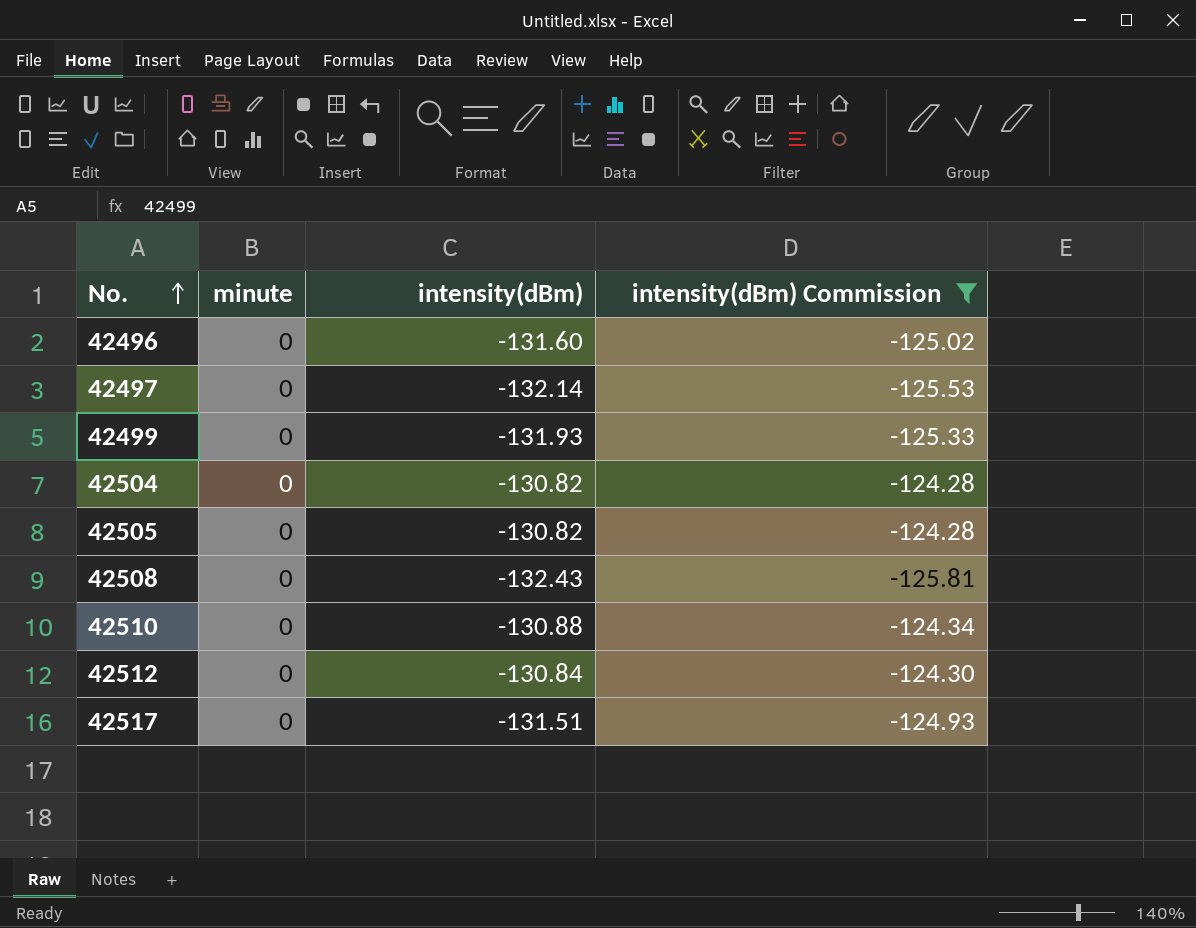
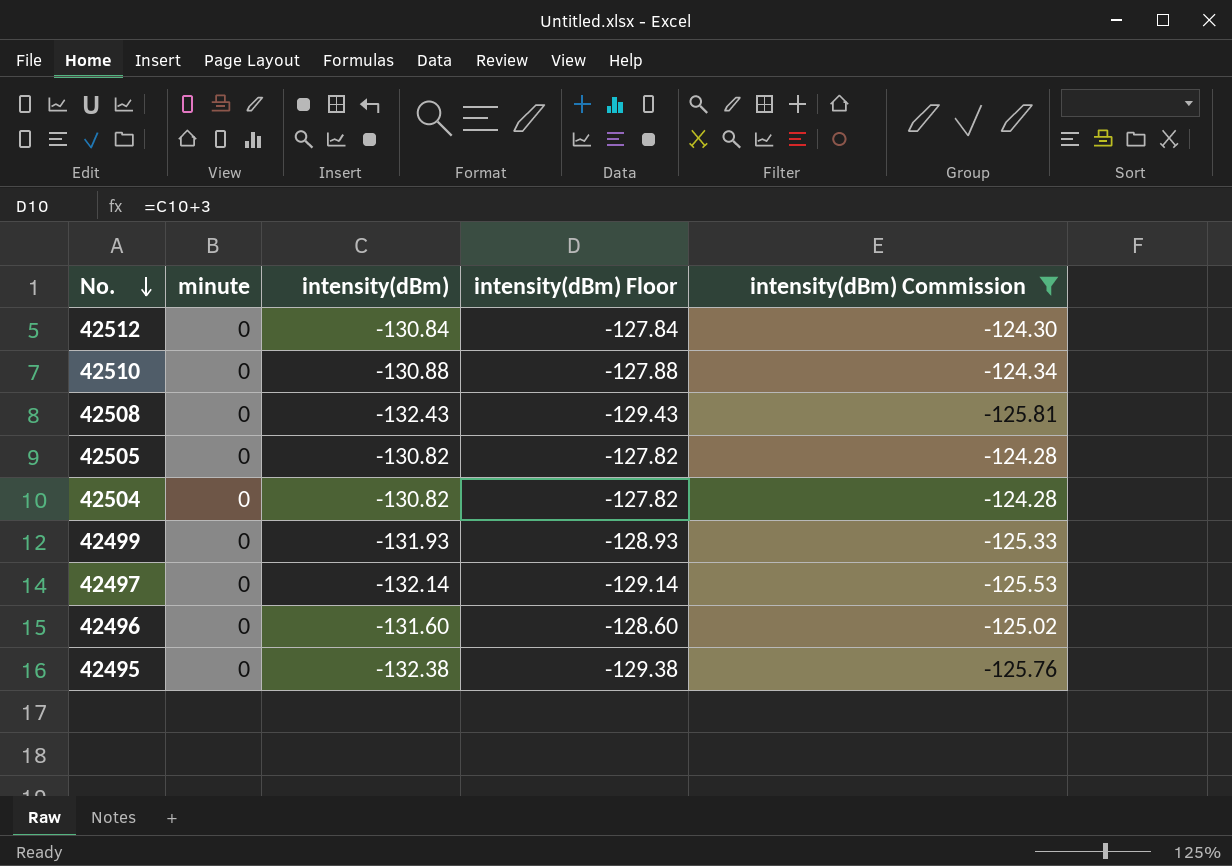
row order: No. ascending -> No. descending
column intensity(dBm) Floor | formula: none -> [intensity(dBm)] + 3
row 42517: 0 | -131.51 | -124.93 -> none
row 42495: none -> 0 | -132.38 | -129.38 | -125.76

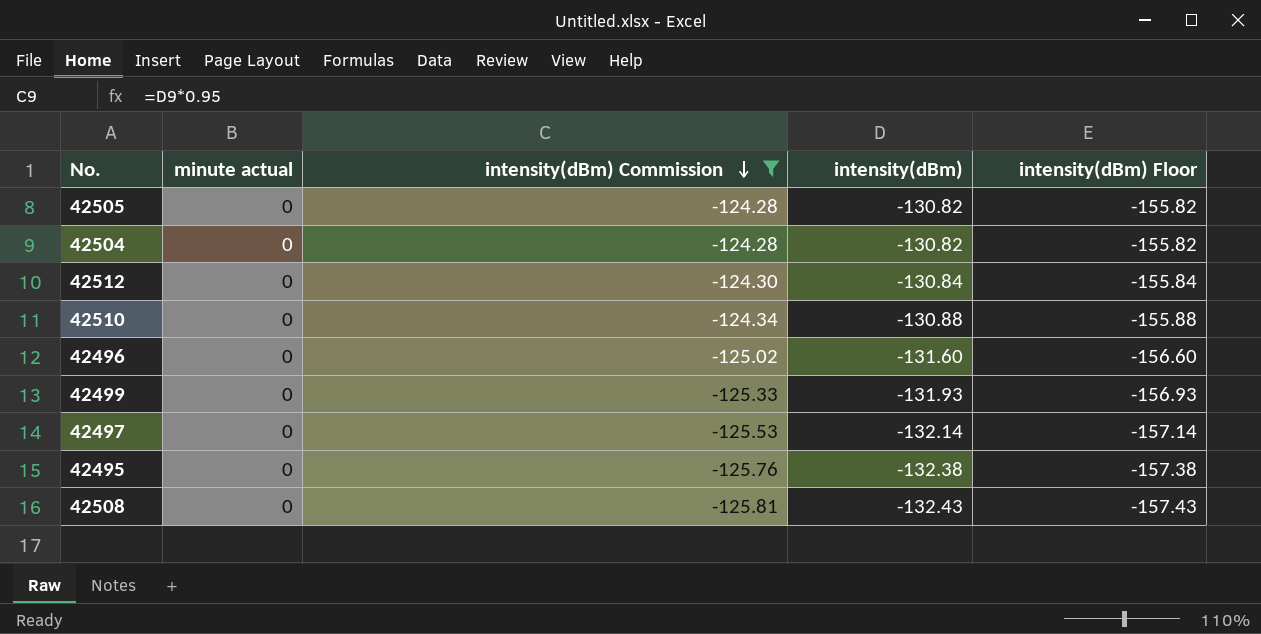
row order: No. descending -> intensity(dBm) Commission descending
column name: minute -> minute actual
column intensity(dBm) Commission | position: 5 -> 3
column intensity(dBm) Floor | formula: [intensity(dBm)] + 3 -> [intensity(dBm)] - 25

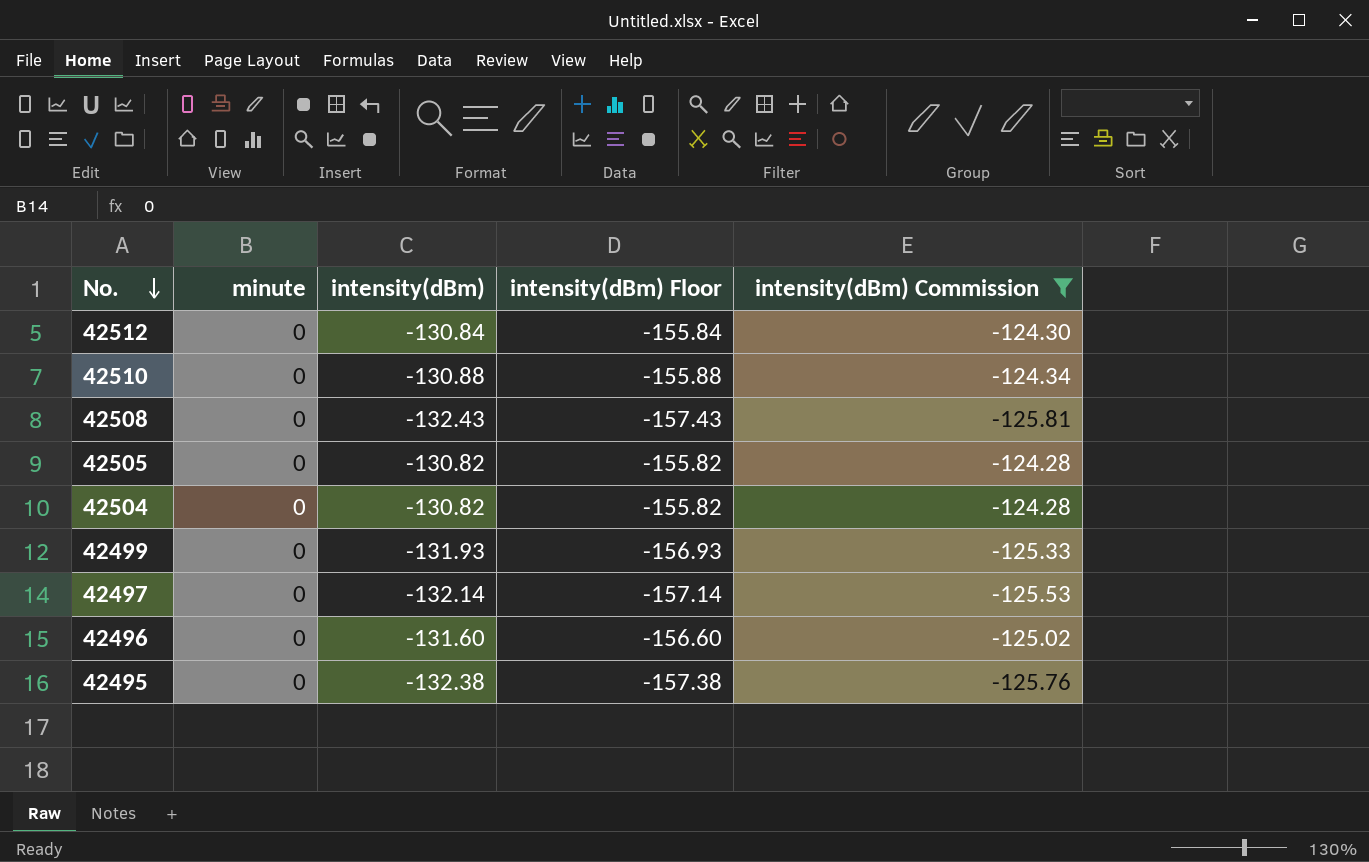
row order: intensity(dBm) Commission descending -> No. descending
column name: minute actual -> minute
column intensity(dBm) Commission | position: 3 -> 5

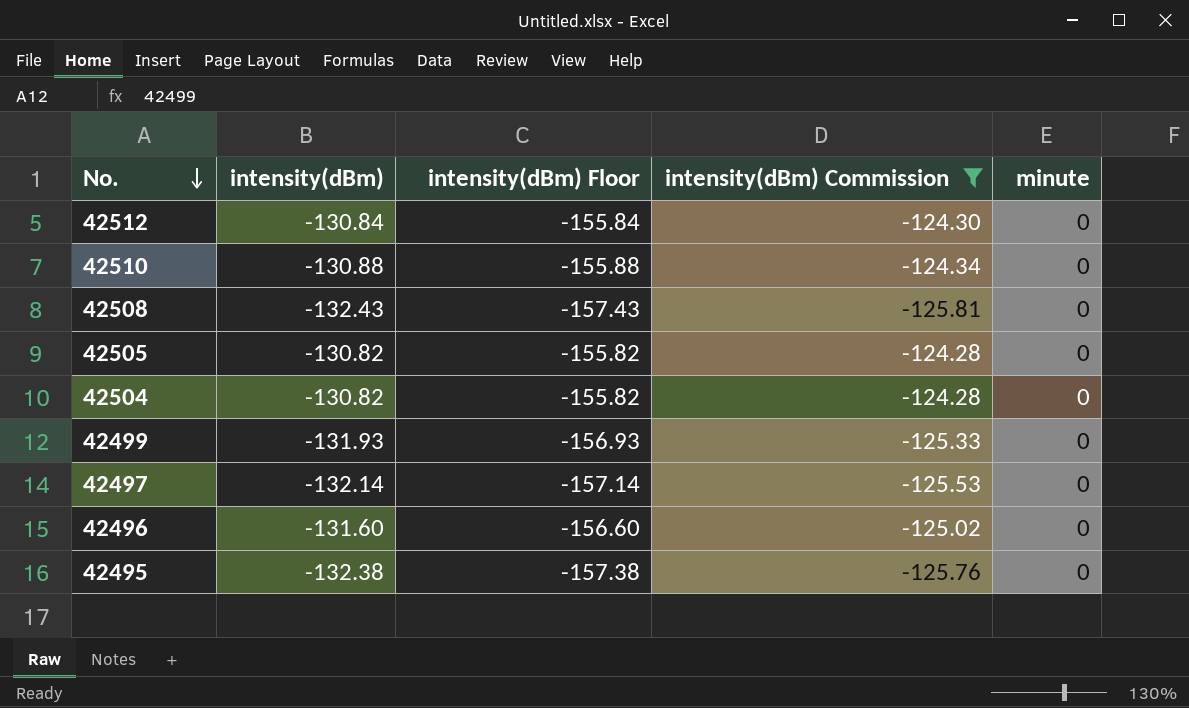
column minute | position: 2 -> 5

